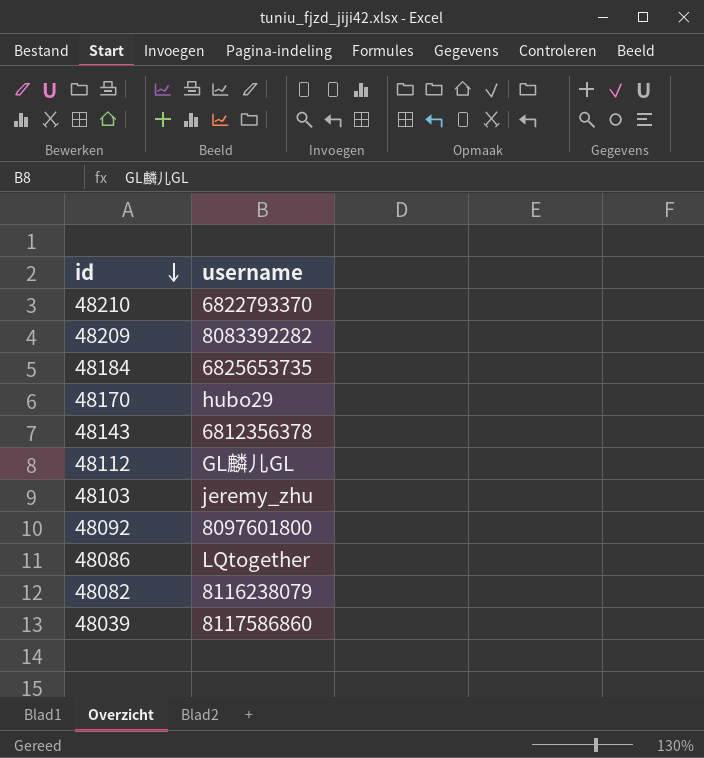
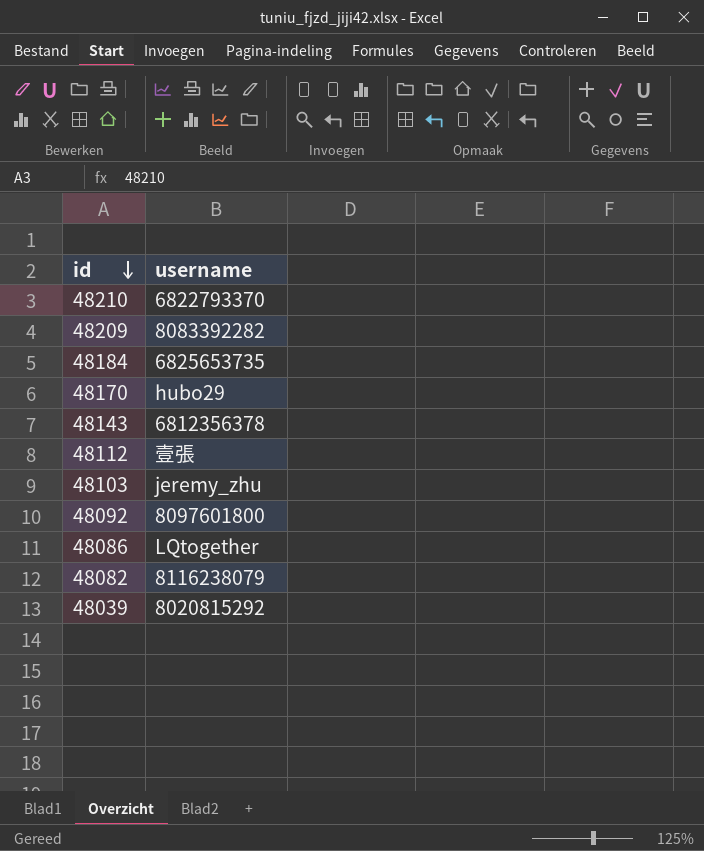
48112 | username: GL麟儿GL -> 壹張
48039 | username: 8117586860 -> 8020815292

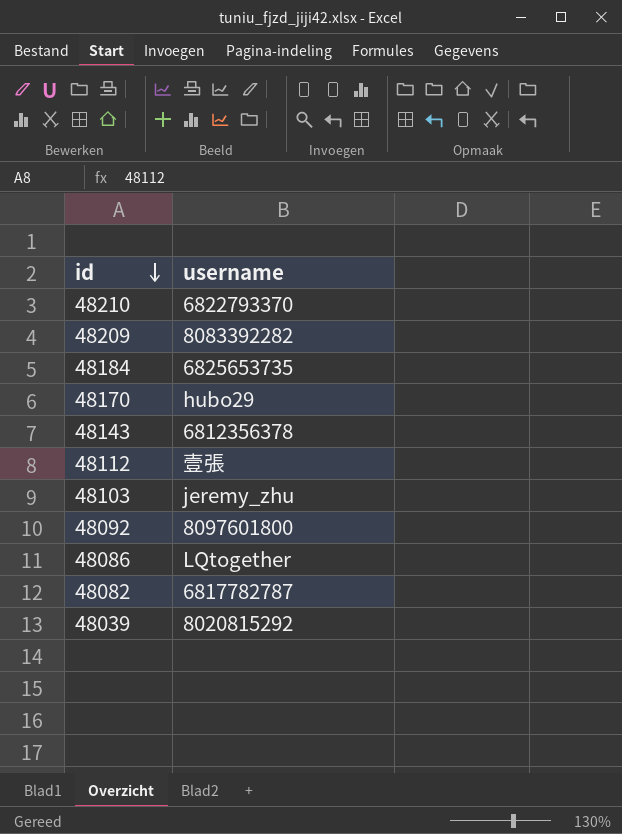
48082 | username: 8116238079 -> 6817782787

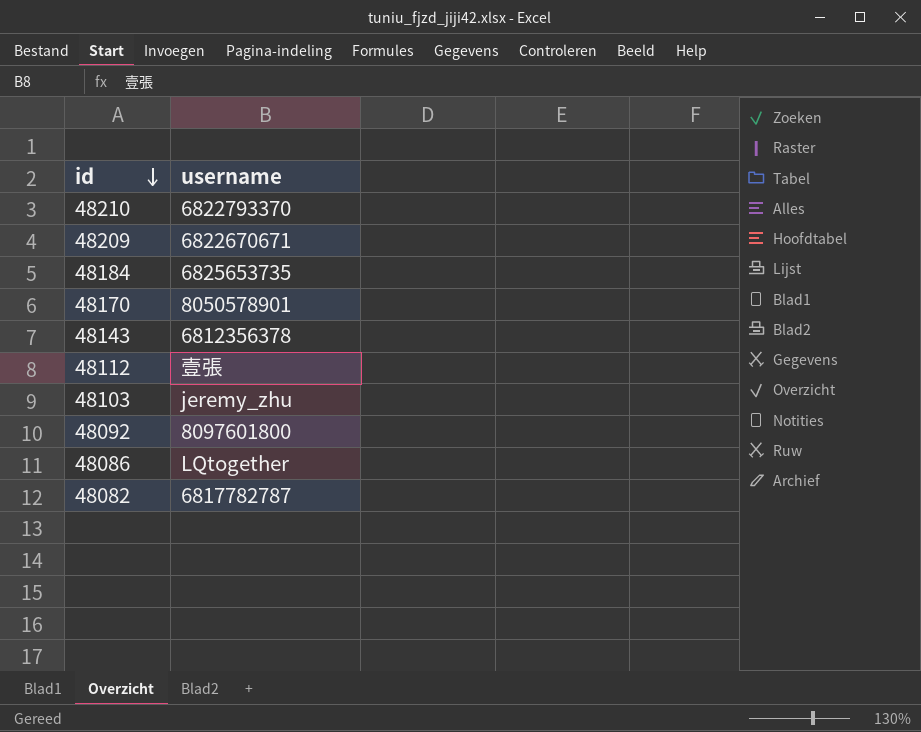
row 48039: 8020815292 -> none
48209 | username: 8083392282 -> 6822670671
48170 | username: hubo29 -> 8050578901

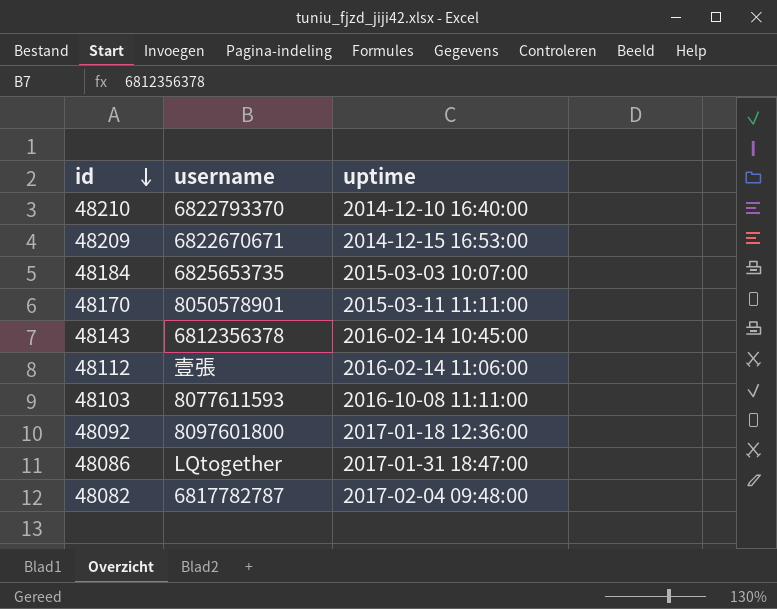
column uptime | position: none -> 3
48103 | username: jeremy_zhu -> 8077611593

